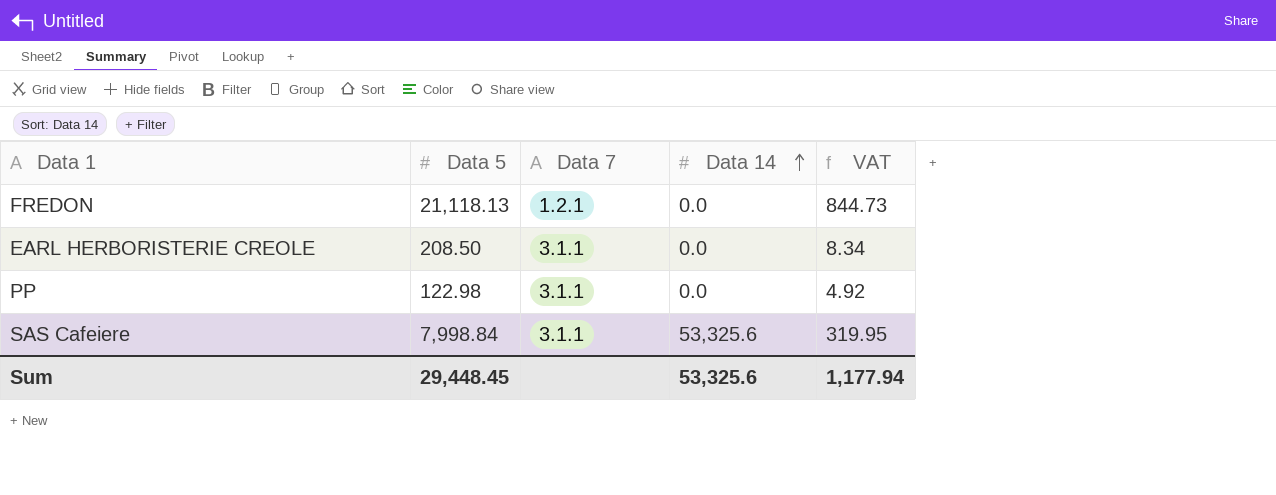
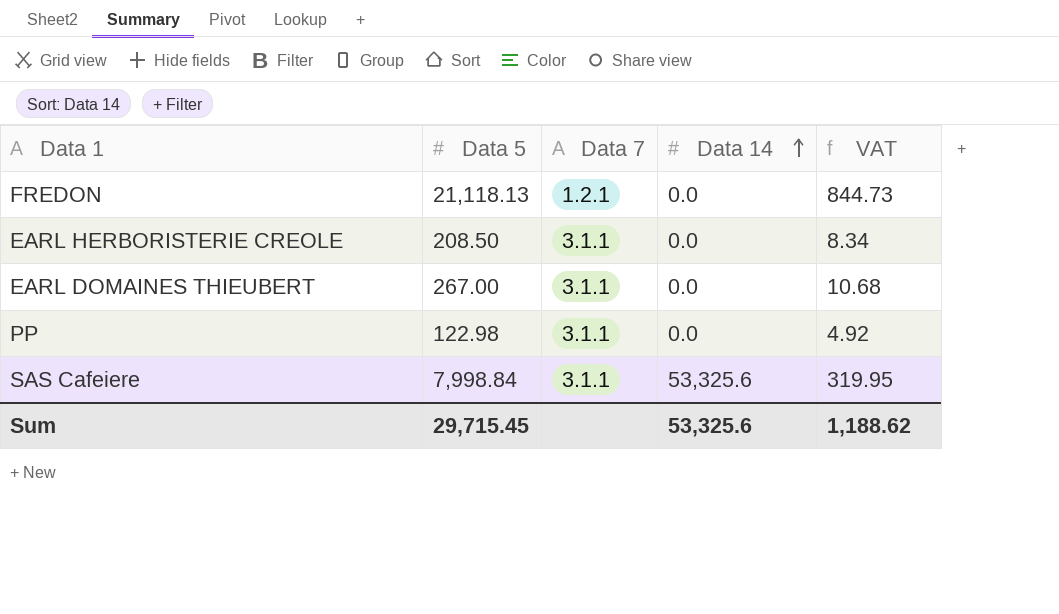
row EARL DOMAINES THIEUBERT: none -> 267.00 | 3.1.1 | 0.0 | 10.68
Sum | Data 5: 29,448.45 -> 29,715.45
Sum | VAT: 1,177.94 -> 1,188.62

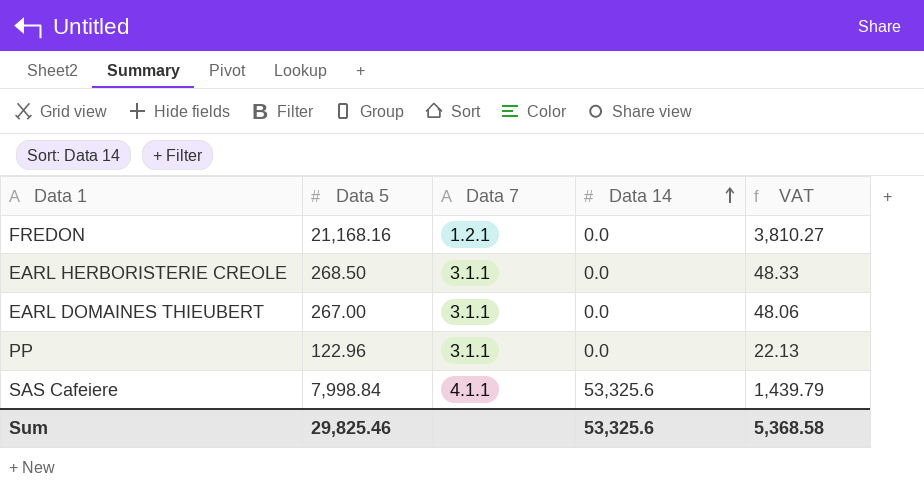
column VAT | formula: [Data 5] * 0.04 -> [Data 5] * 0.18
FREDON | Data 5: 21,118.13 -> 21,168.16
EARL HERBORISTERIE CREOLE | Data 5: 208.50 -> 268.50
PP | Data 5: 122.98 -> 122.96
SAS Cafeiere | Data 7: 3.1.1 -> 4.1.1
Sum | Data 5: 29,715.45 -> 29,825.46
Sum | VAT: 1,188.62 -> 5,368.58

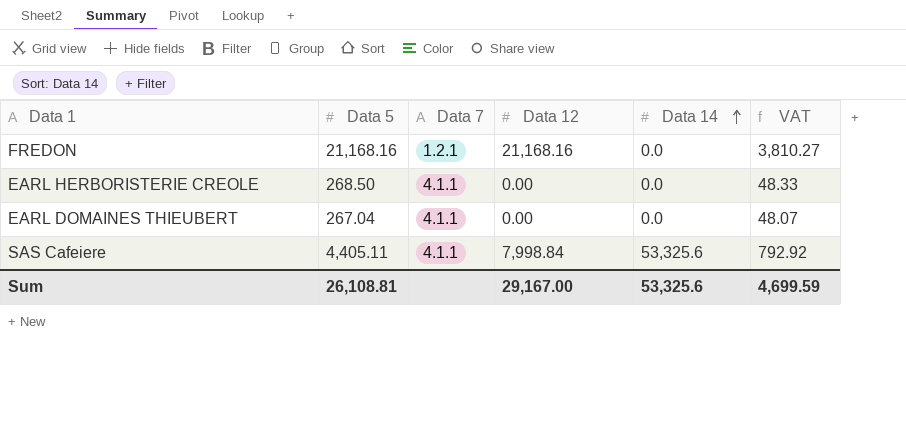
column Data 12 | position: none -> 4
row PP: 122.96 | 3.1.1 | 0.0 | 22.13 -> none
EARL HERBORISTERIE CREOLE | Data 7: 3.1.1 -> 4.1.1
EARL DOMAINES THIEUBERT | Data 5: 267.00 -> 267.04
EARL DOMAINES THIEUBERT | Data 7: 3.1.1 -> 4.1.1
EARL DOMAINES THIEUBERT | VAT: 48.06 -> 48.07
SAS Cafeiere | Data 5: 7,998.84 -> 4,405.11
SAS Cafeiere | VAT: 1,439.79 -> 792.92
Sum | Data 5: 29,825.46 -> 26,108.81
Sum | VAT: 5,368.58 -> 4,699.59

